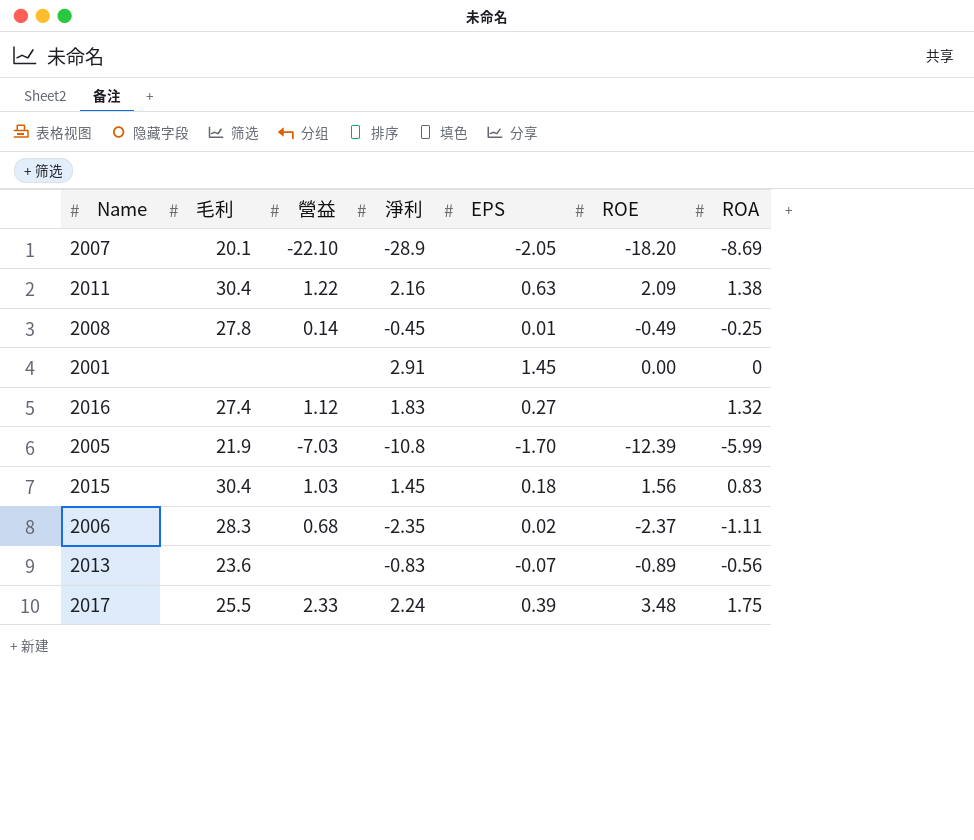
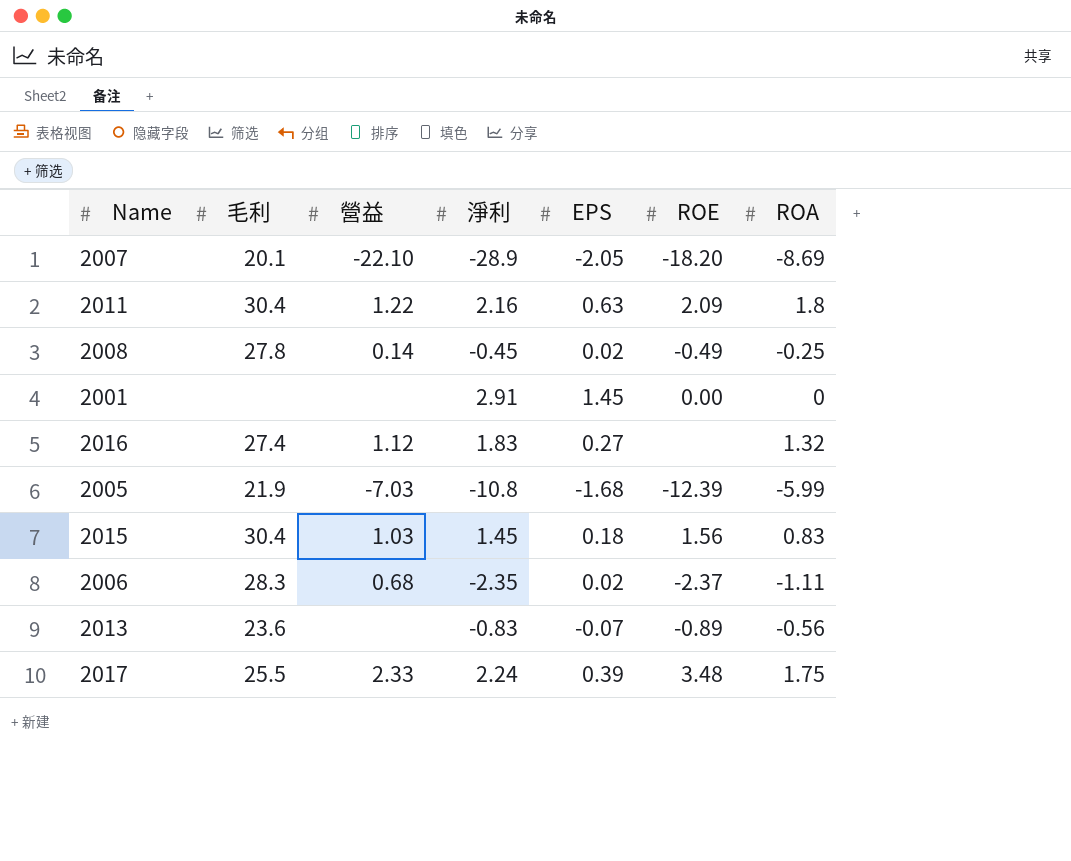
2011 | ROA: 1.38 -> 1.8
2008 | EPS: 0.01 -> 0.02
2005 | EPS: -1.70 -> -1.68

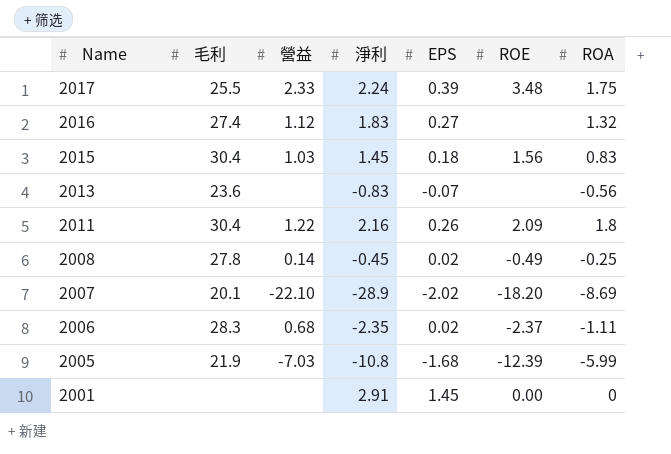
row order: none -> Name descending
2013 | ROE: -0.89 -> none
2011 | EPS: 0.63 -> 0.26
2007 | EPS: -2.05 -> -2.02

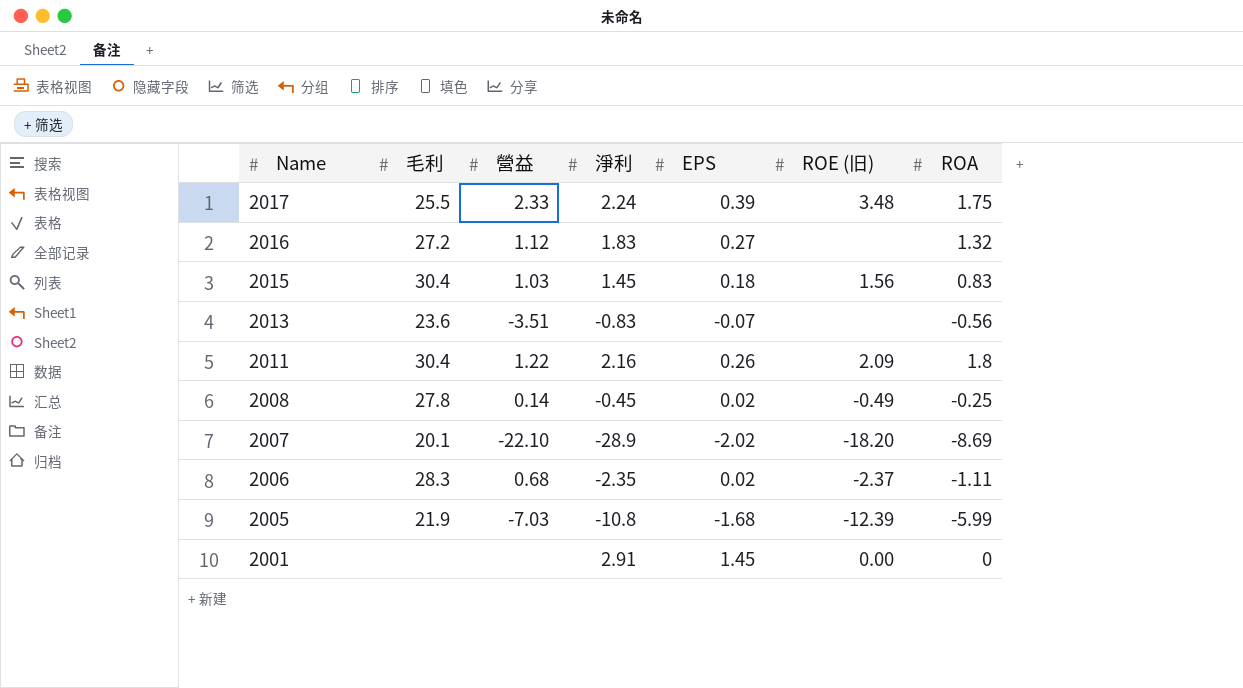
column name: ROE -> ROE (旧)
2016 | 毛利: 27.4 -> 27.2
2013 | 營益: none -> -3.51

